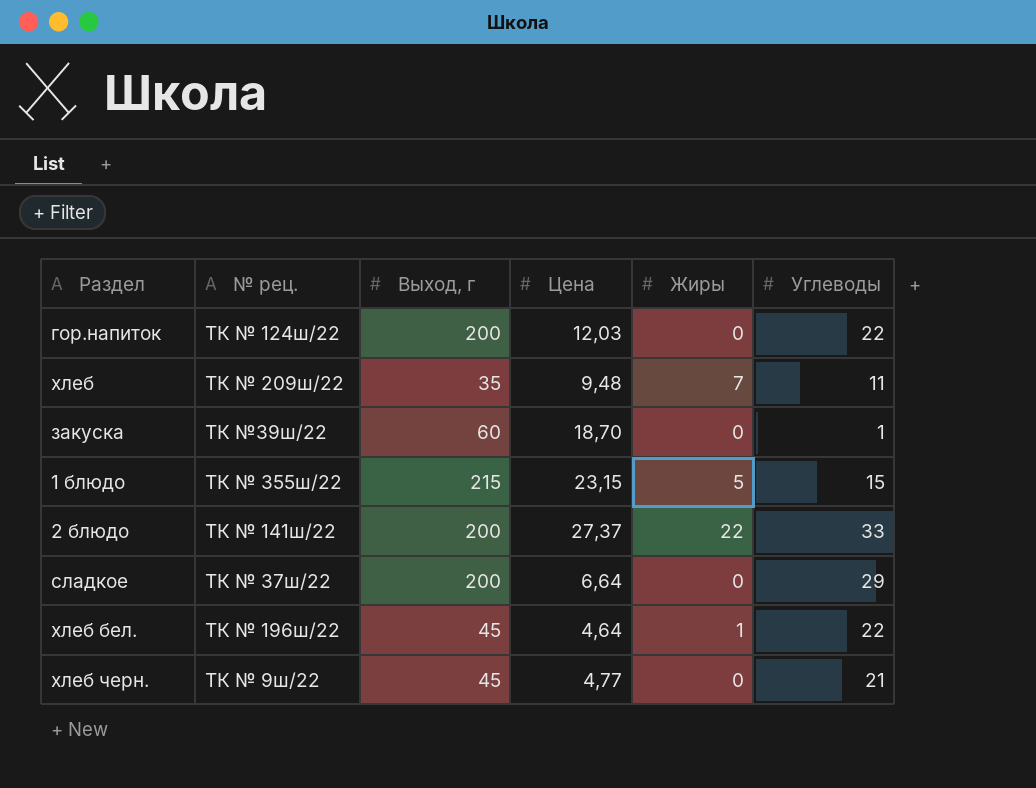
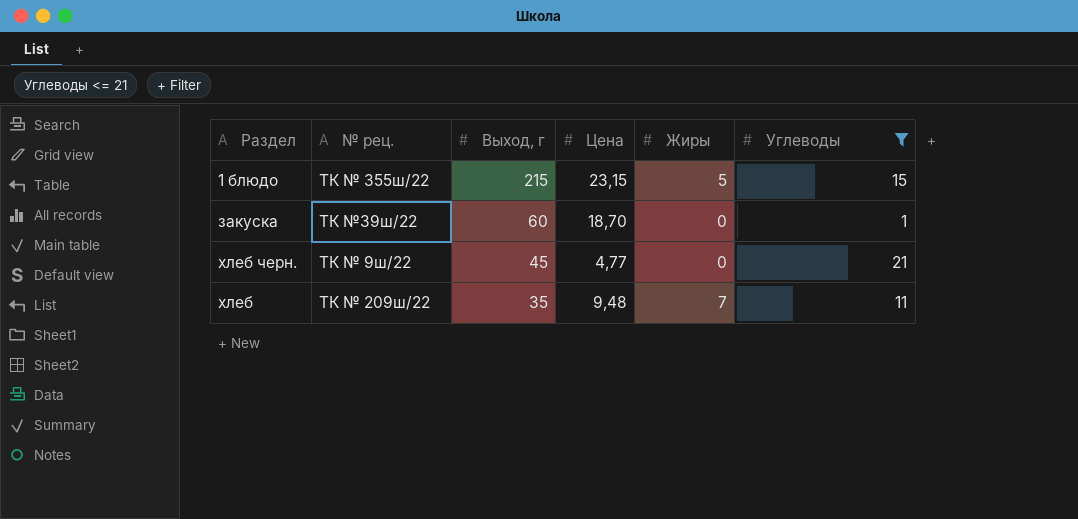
filter: none -> Углеводы <= 21
row order: none -> Выход, г descending

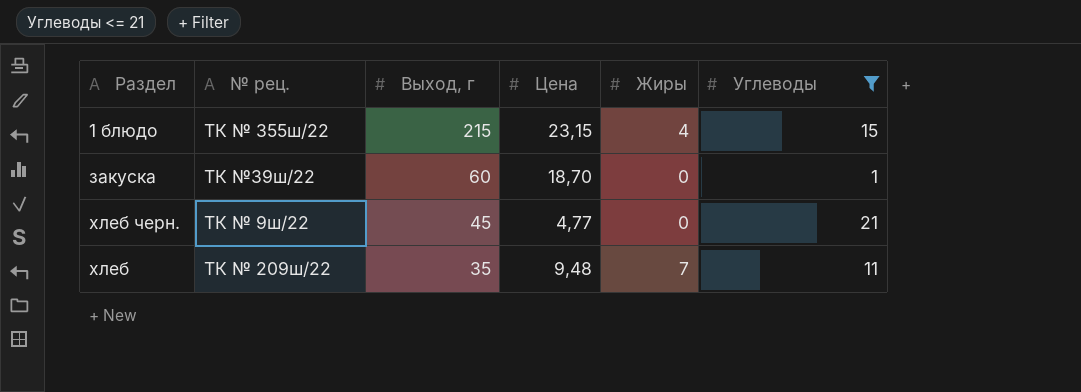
1 блюдо | Жиры: 5 -> 4

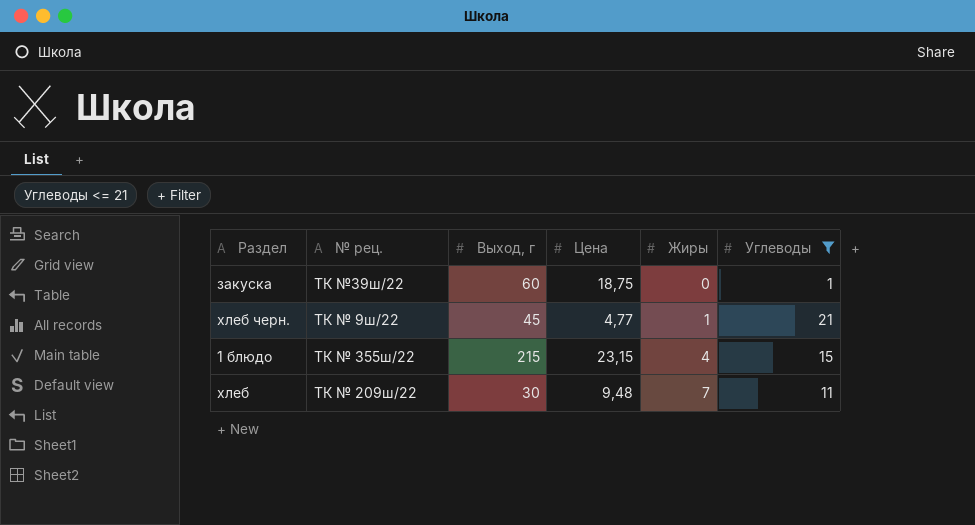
row order: Выход, г descending -> Жиры ascending
закуска | Цена: 18,70 -> 18,75
хлеб черн. | Жиры: 0 -> 1
хлеб | Выход, г: 35 -> 30

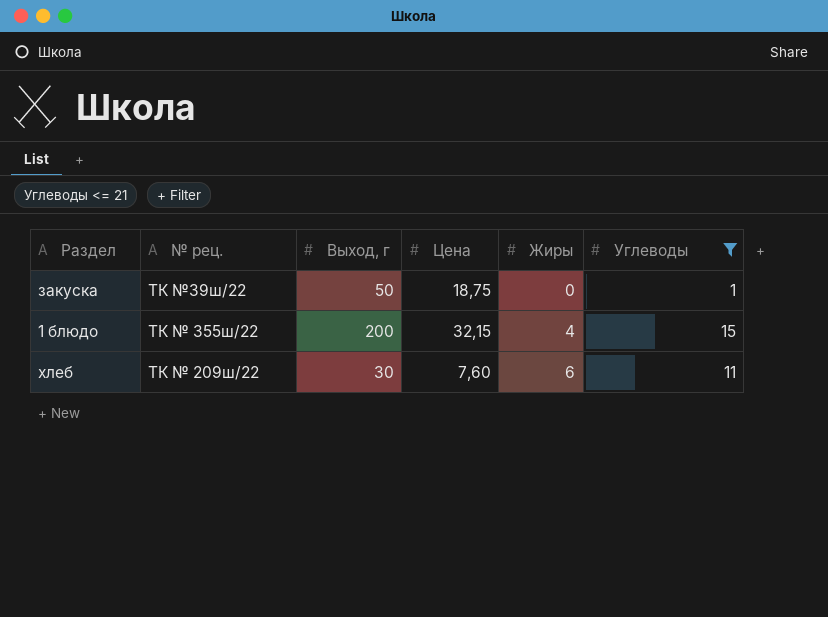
row хлеб черн.: ТК № 9ш/22 | 45 | 4,77 | 1 | 21 -> none
закуска | Выход, г: 60 -> 50
1 блюдо | Выход, г: 215 -> 200
1 блюдо | Цена: 23,15 -> 32,15
хлеб | Цена: 9,48 -> 7,60
хлеб | Жиры: 7 -> 6

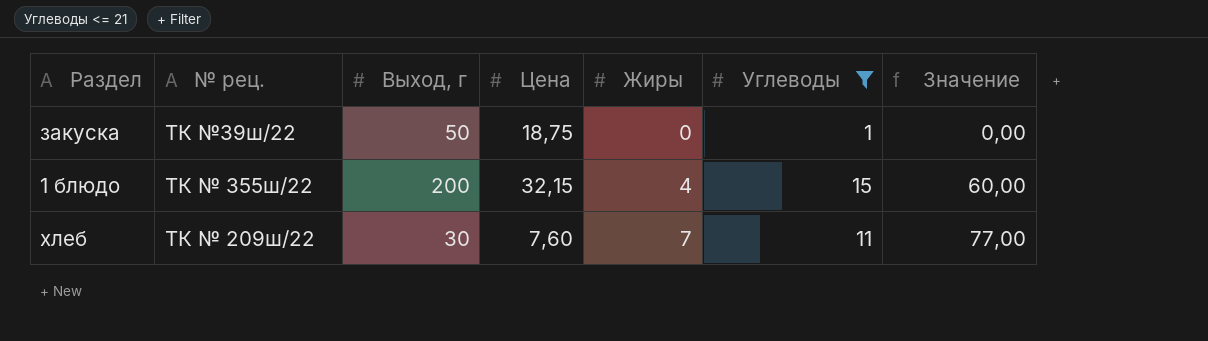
column Значение | formula: none -> [Жиры] * [Углеводы]
хлеб | Жиры: 6 -> 7

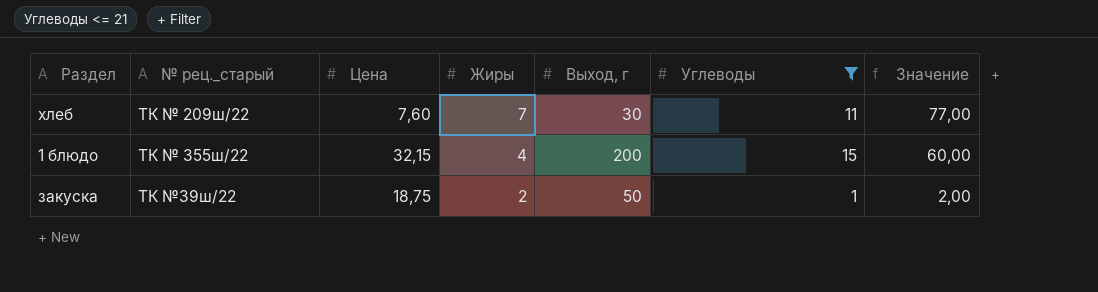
row order: Жиры ascending -> Жиры descending
column name: № рец. -> № рец._старый
column Выход, г | position: 3 -> 5
закуска | Жиры: 0 -> 2
закуска | Значение: 0,00 -> 2,00

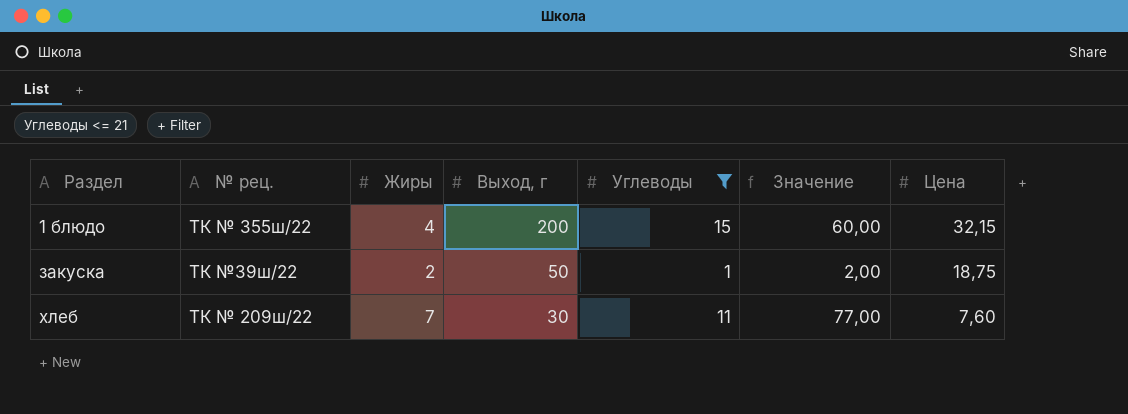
row order: Жиры descending -> Раздел ascending
column name: № рец._старый -> № рец.
column Цена | position: 3 -> 7

